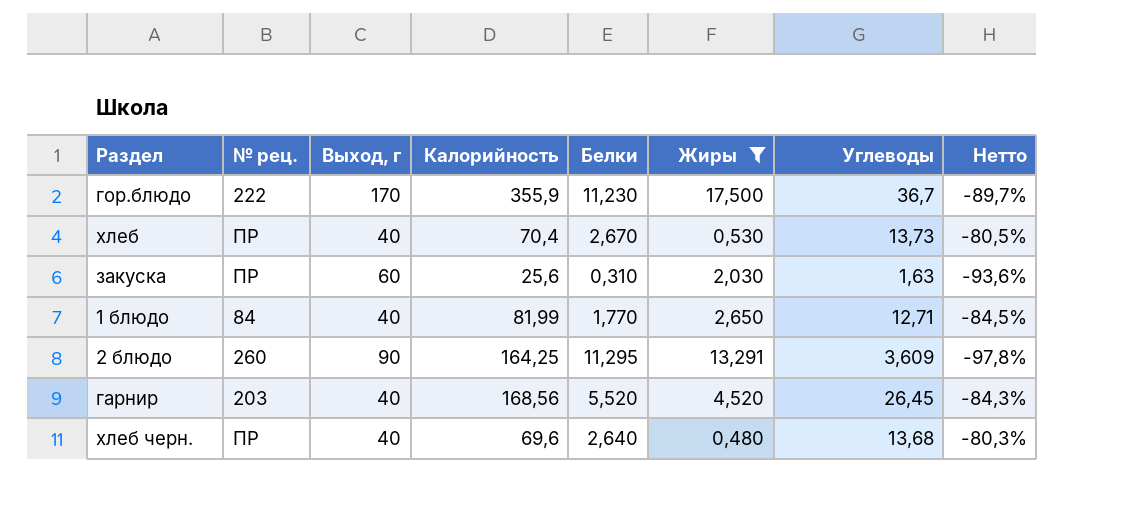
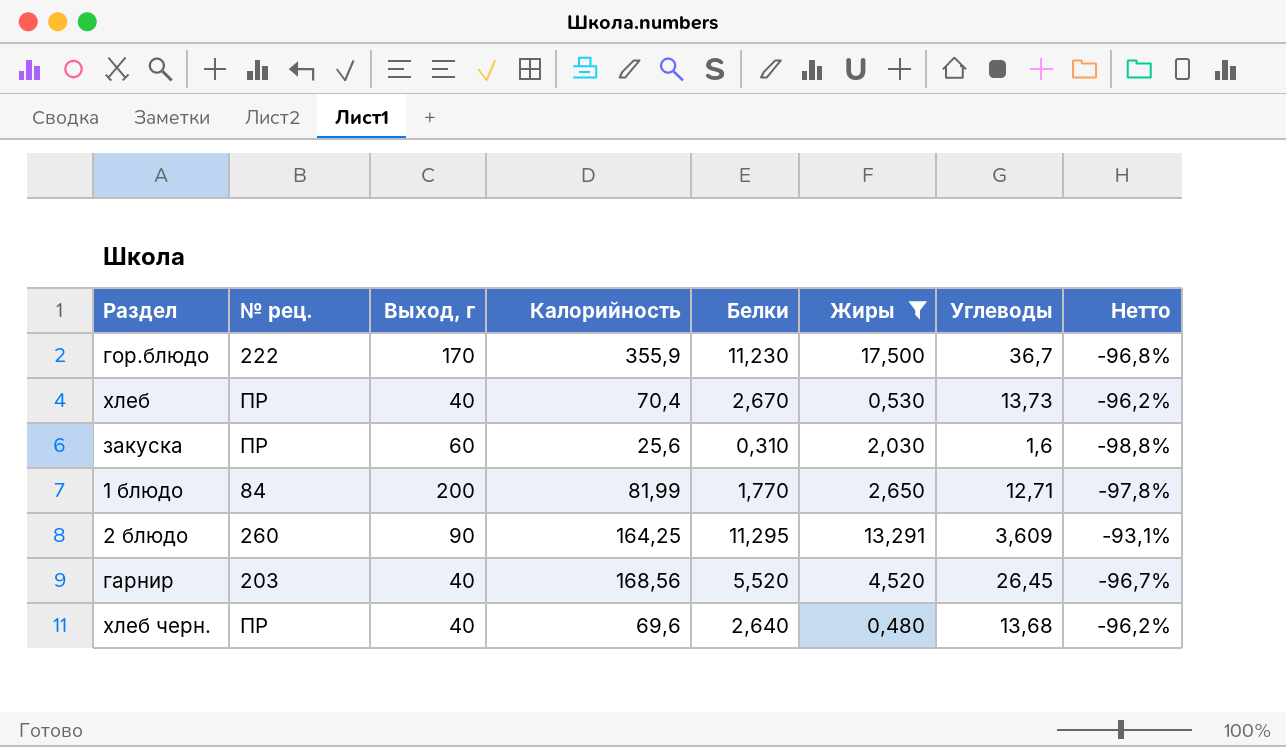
column Нетто | formula: ([Углеводы] - [Калорийность]) / [Калорийность] -> ([Белки] - [Калорийность]) / [Калорийность]
закуска | Углеводы: 1,63 -> 1,6
1 блюдо | Выход, г: 40 -> 200

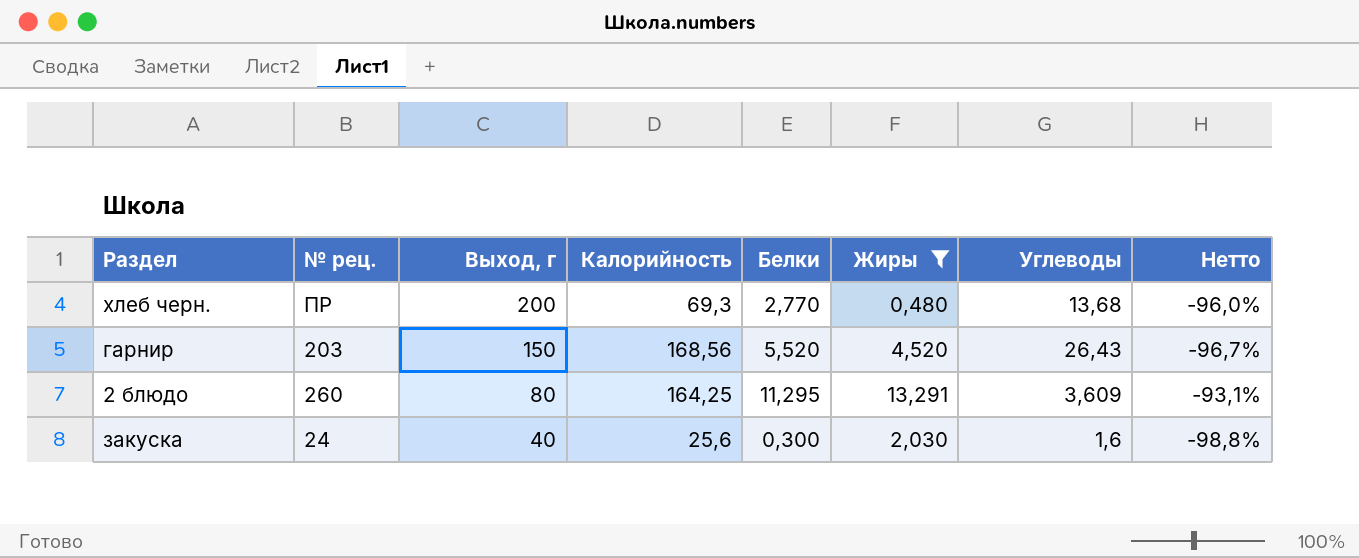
row order: none -> Выход, г descending
row гор.блюдо: 222 | 170 | 355,9 | 11,230 | 17,500 | 36,7 | -96,8% -> none
row хлеб: ПР | 40 | 70,4 | 2,670 | 0,530 | 13,73 | -96,2% -> none
row 1 блюдо: 84 | 200 | 81,99 | 1,770 | 2,650 | 12,71 | -97,8% -> none
хлеб черн. | Выход, г: 40 -> 200
хлеб черн. | Калорийность: 69,6 -> 69,3
хлеб черн. | Белки: 2,640 -> 2,770
хлеб черн. | Нетто: -96,2% -> -96,0%
гарнир | Выход, г: 40 -> 150
гарнир | Углеводы: 26,45 -> 26,43
2 блюдо | Выход, г: 90 -> 80
закуска | № рец.: ПР -> 24
закуска | Выход, г: 60 -> 40
закуска | Белки: 0,310 -> 0,300

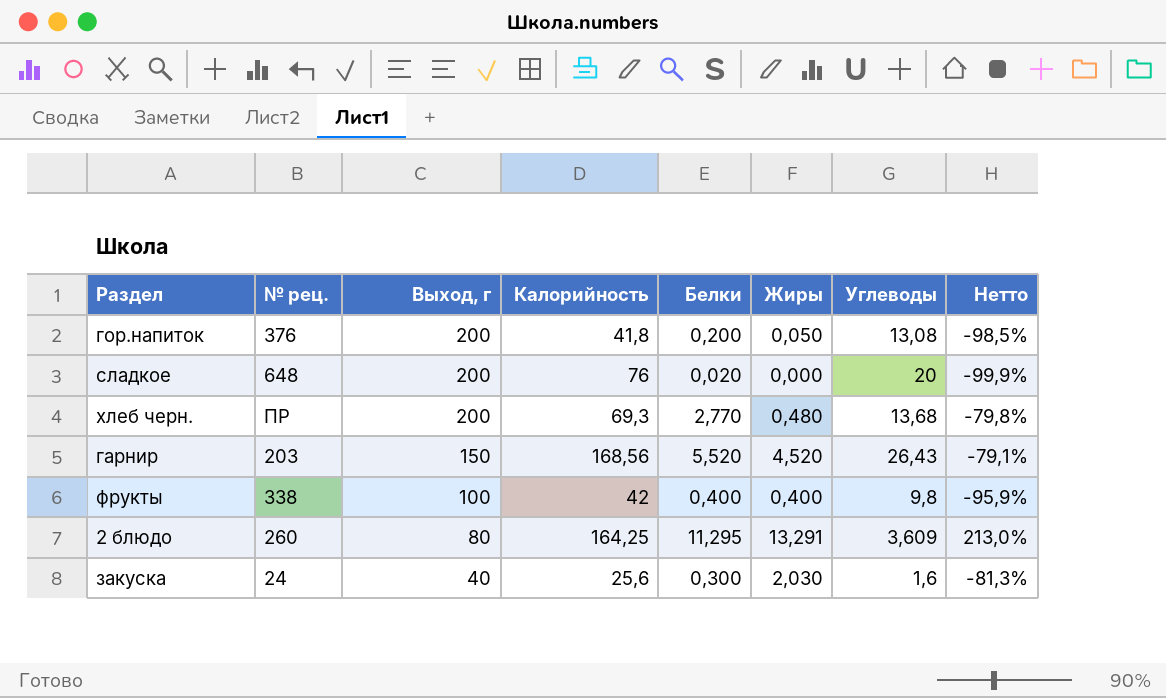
filter: Жиры >= 0,480 -> none
column Нетто | formula: ([Белки] - [Калорийность]) / [Калорийность] -> ([Белки] - [Углеводы]) / [Углеводы]

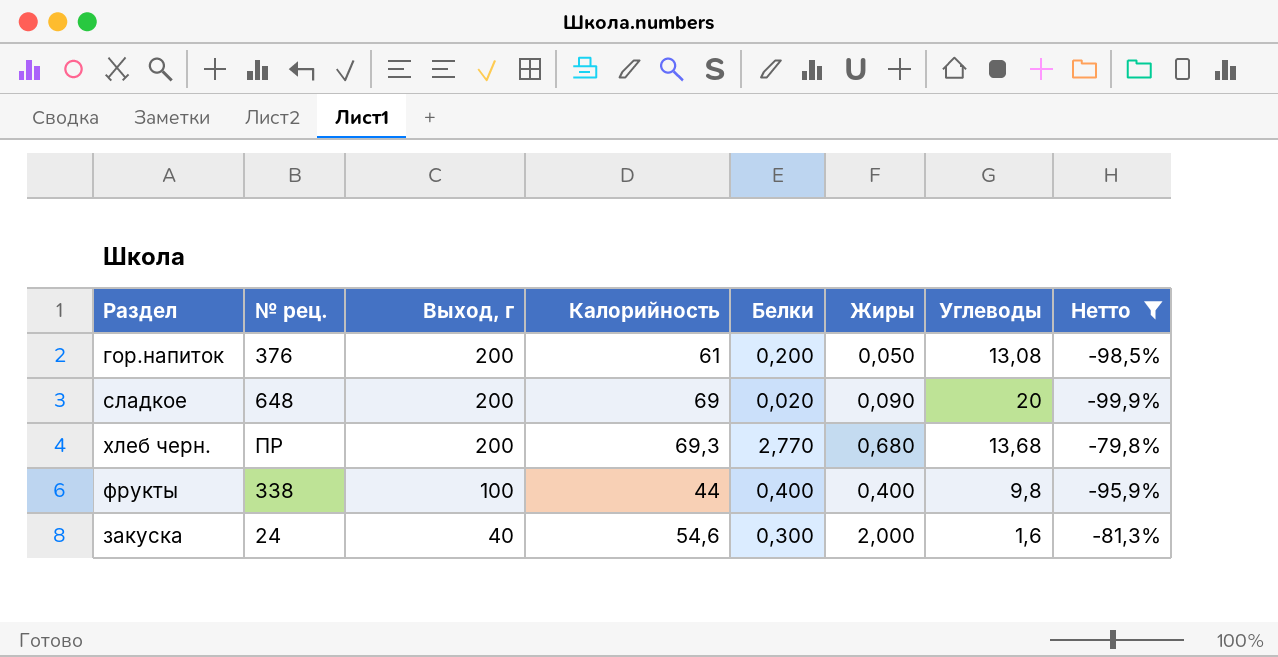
filter: none -> Нетто <= -79,8%
гор.напиток | Калорийность: 41,8 -> 61
сладкое | Калорийность: 76 -> 69
сладкое | Жиры: 0,000 -> 0,090
хлеб черн. | Жиры: 0,480 -> 0,680
фрукты | Калорийность: 42 -> 44
закуска | Калорийность: 25,6 -> 54,6
закуска | Жиры: 2,030 -> 2,000

